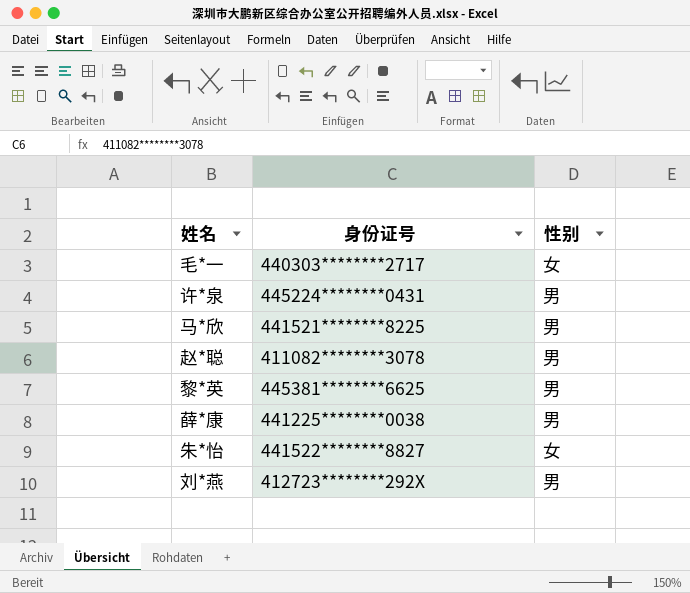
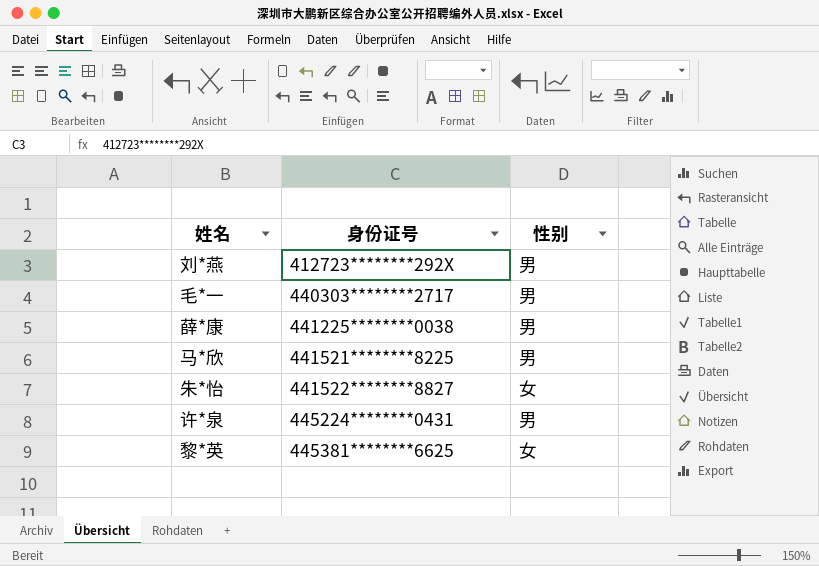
row order: none -> 身份证号 ascending
row 赵*聪: 411082********3078 | 男 -> none
毛*一 | 性别: 女 -> 男
黎*英 | 性别: 男 -> 女

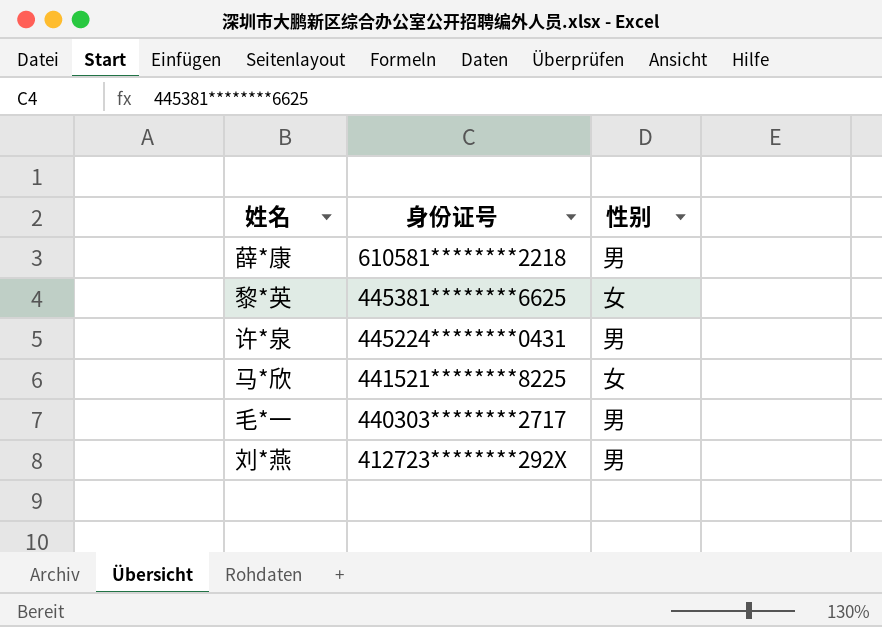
row order: 身份证号 ascending -> 身份证号 descending
row 朱*怡: 441522********8827 | 女 -> none
薛*康 | 身份证号: 441225********0038 -> 610581********2218
马*欣 | 性别: 男 -> 女

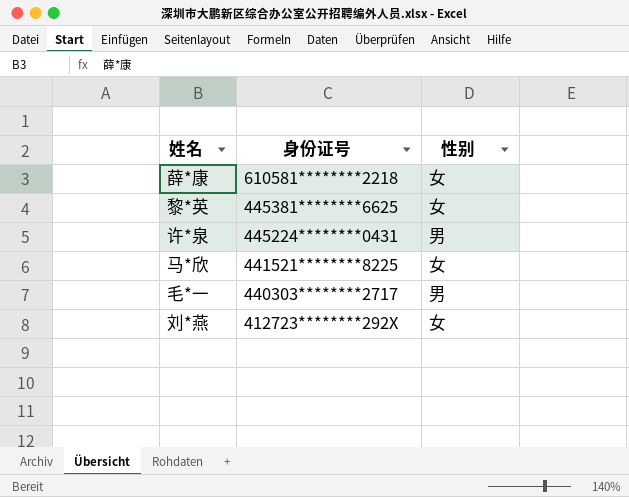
薛*康 | 性别: 男 -> 女
刘*燕 | 性别: 男 -> 女

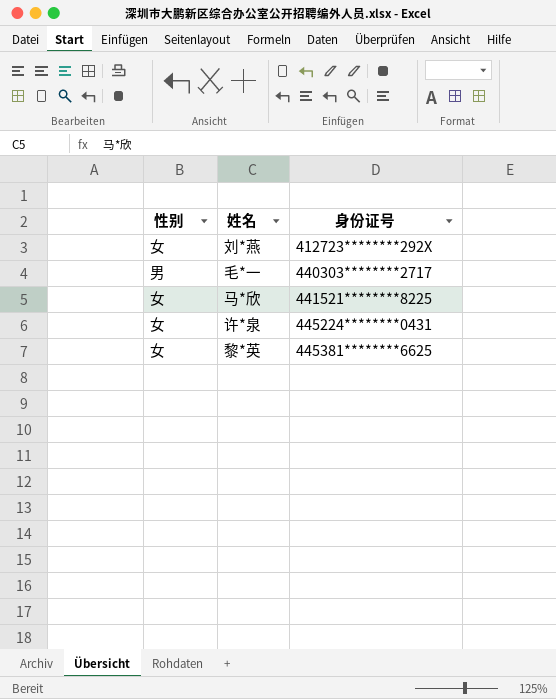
row order: 身份证号 descending -> 身份证号 ascending
column 性别 | position: 3 -> 1
row 薛*康: 610581********2218 | 女 -> none
许*泉 | 性别: 男 -> 女

